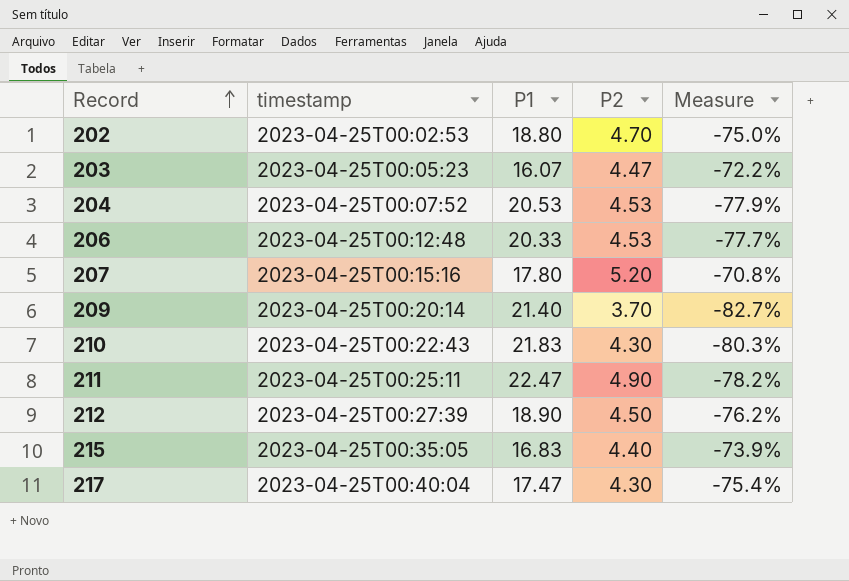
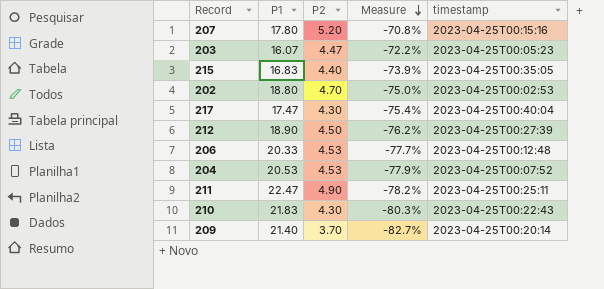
row order: Record ascending -> Measure descending
column timestamp | position: 2 -> 5

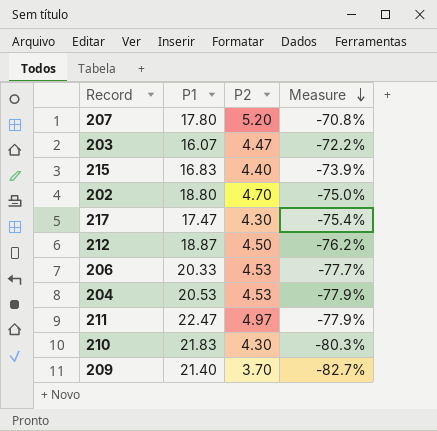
column timestamp | position: 5 -> none
212 | P1: 18.90 -> 18.87
211 | P2: 4.90 -> 4.97
211 | Measure: -78.2% -> -77.9%

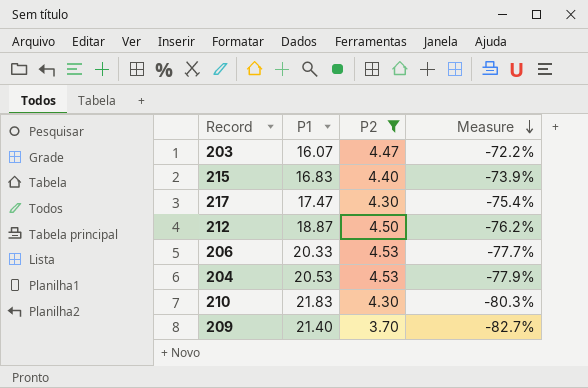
filter: none -> P2 <= 4.53

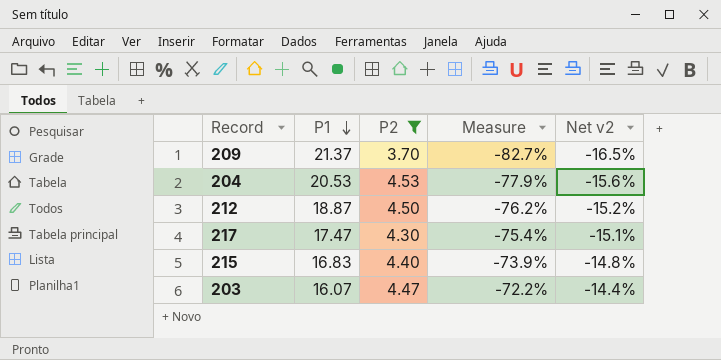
row order: Measure descending -> P1 descending
column Net v2 | formula: none -> [Measure] * 0.2
row 206: 20.33 | 4.53 | -77.7% -> none
row 210: 21.83 | 4.30 | -80.3% -> none
209 | P1: 21.40 -> 21.37

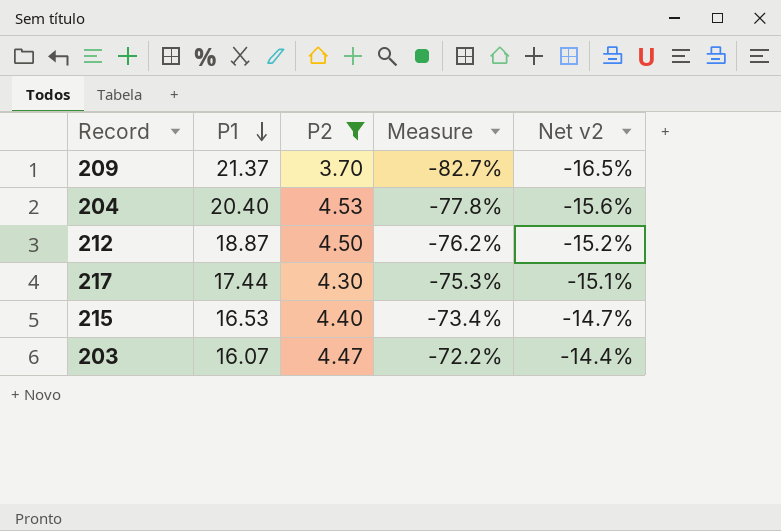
204 | P1: 20.53 -> 20.40
204 | Measure: -77.9% -> -77.8%
217 | P1: 17.47 -> 17.44
217 | Measure: -75.4% -> -75.3%
215 | P1: 16.83 -> 16.53
215 | Measure: -73.9% -> -73.4%
215 | Net v2: -14.8% -> -14.7%

